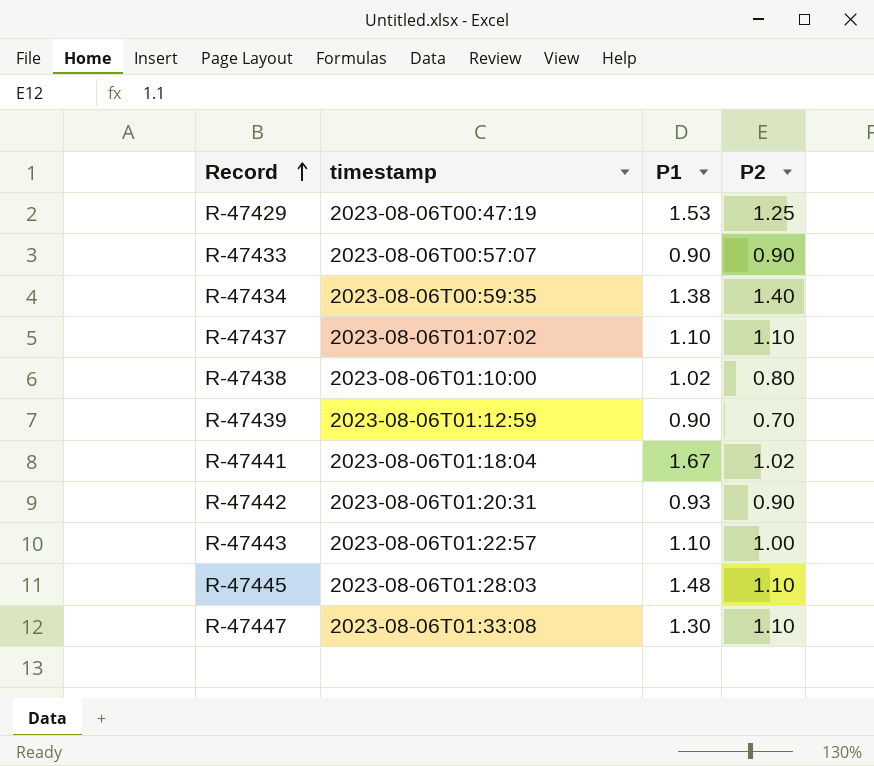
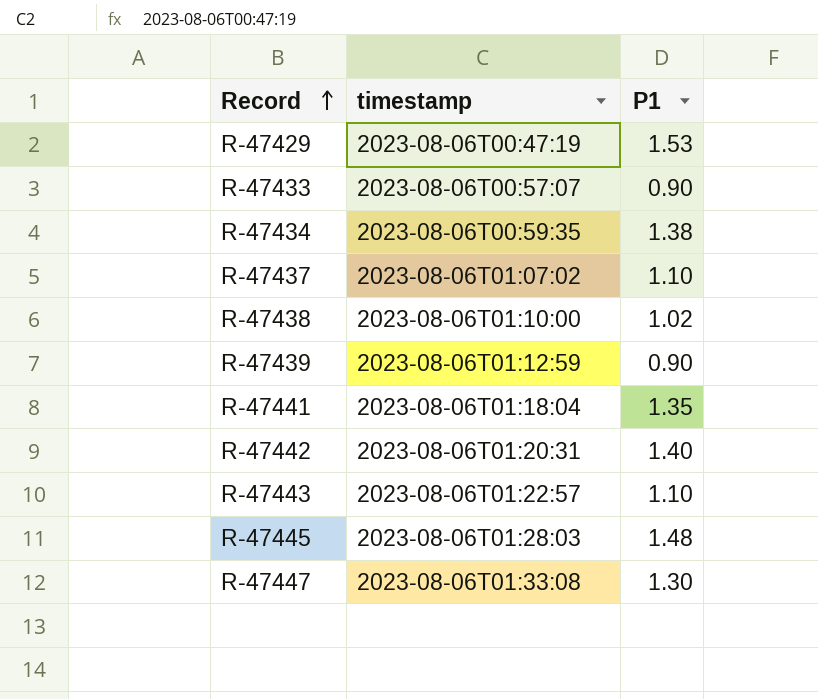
column P2 | position: 4 -> none
R-47441 | P1: 1.67 -> 1.35
R-47442 | P1: 0.93 -> 1.40

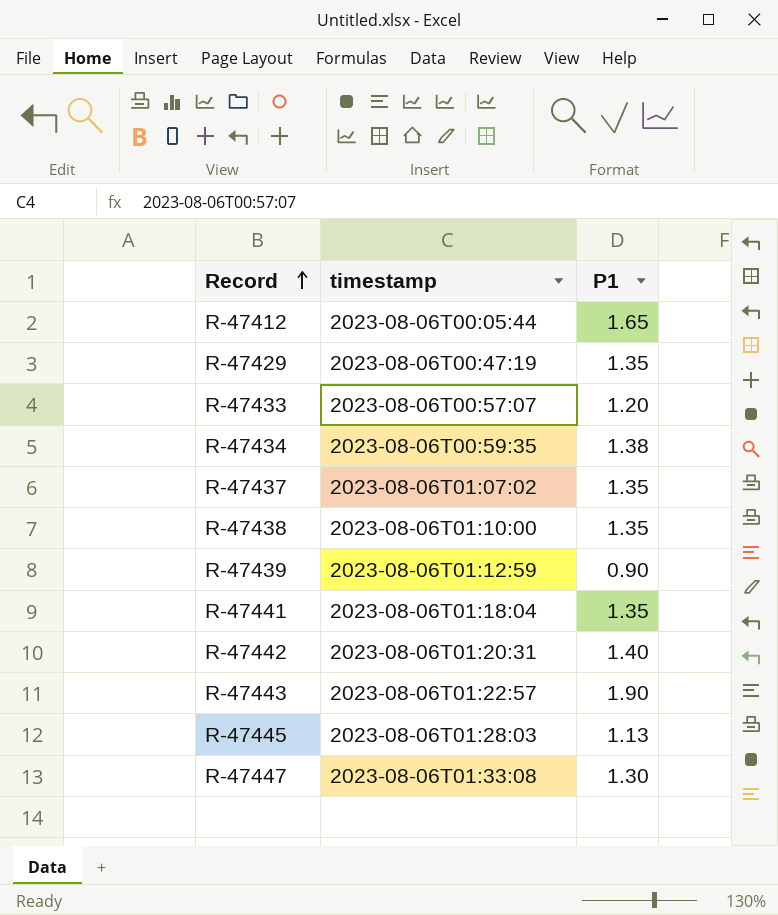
row R-47412: none -> 2023-08-06T00:05:44 | 1.65
R-47429 | P1: 1.53 -> 1.35
R-47433 | P1: 0.90 -> 1.20
R-47437 | P1: 1.10 -> 1.35
R-47438 | P1: 1.02 -> 1.35
R-47443 | P1: 1.10 -> 1.90
R-47445 | P1: 1.48 -> 1.13

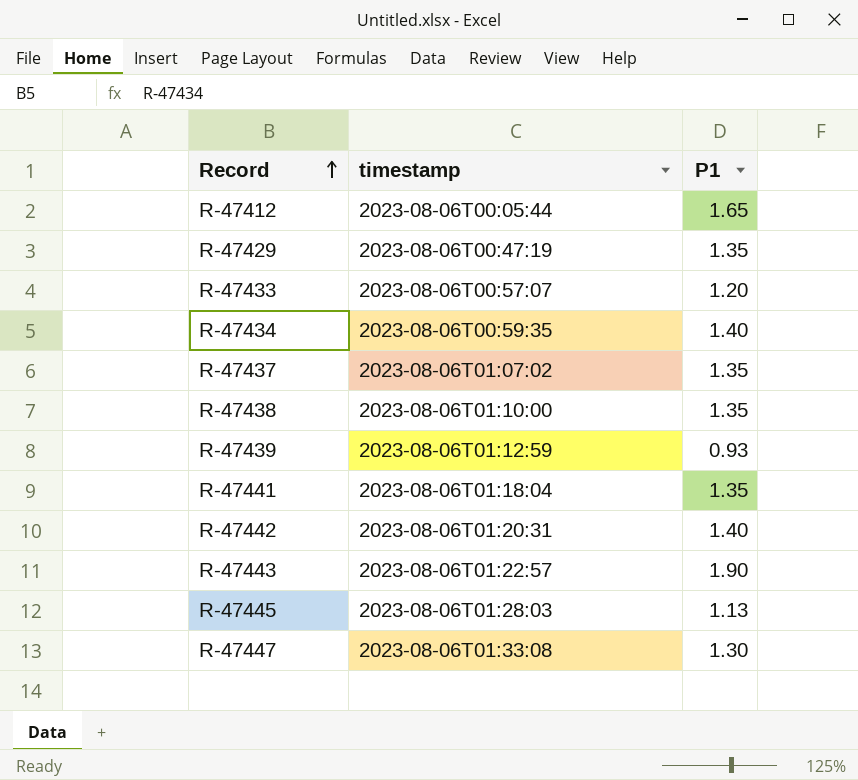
R-47434 | P1: 1.38 -> 1.40
R-47439 | P1: 0.90 -> 0.93

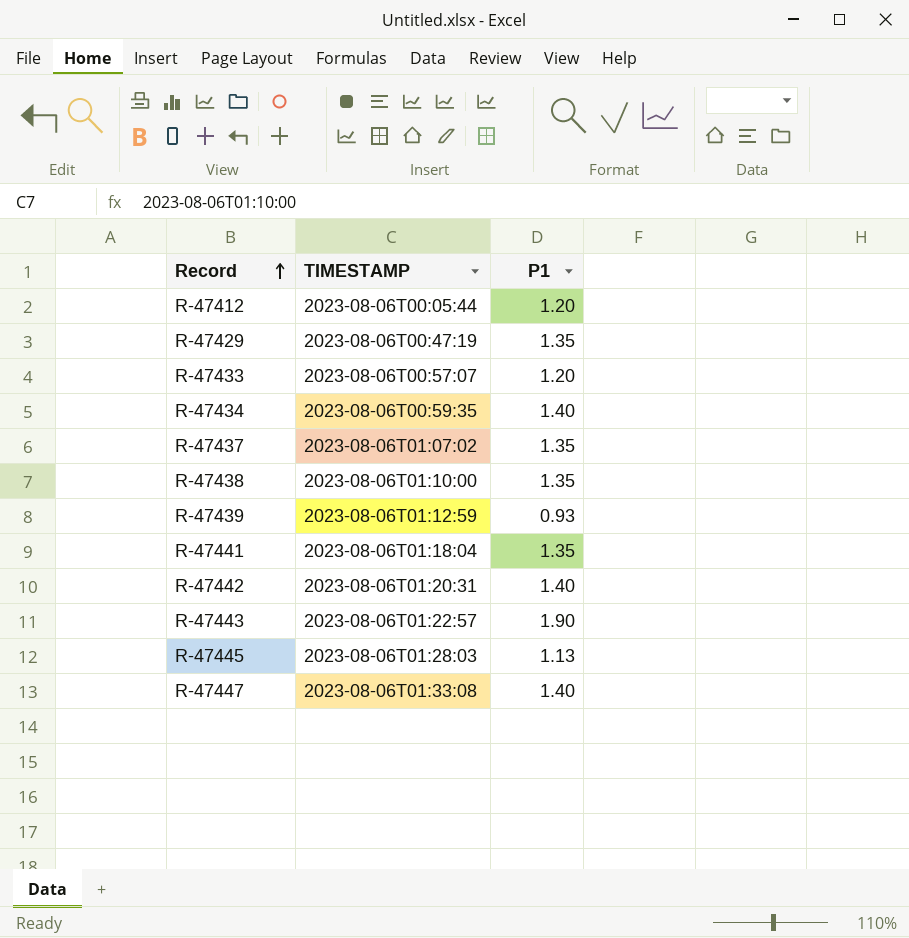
column name: timestamp -> TIMESTAMP
R-47412 | P1: 1.65 -> 1.20
R-47447 | P1: 1.30 -> 1.40

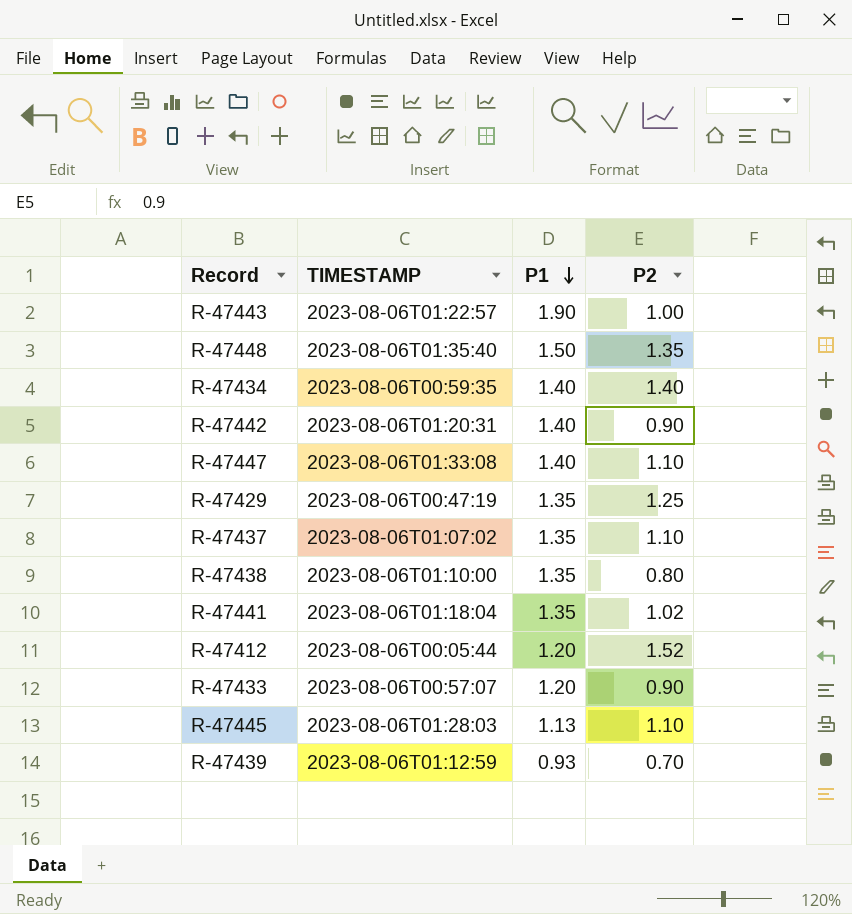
row order: Record ascending -> P1 descending
column P2 | position: none -> 4
row R-47448: none -> 2023-08-06T01:35:40 | 1.50 | 1.35

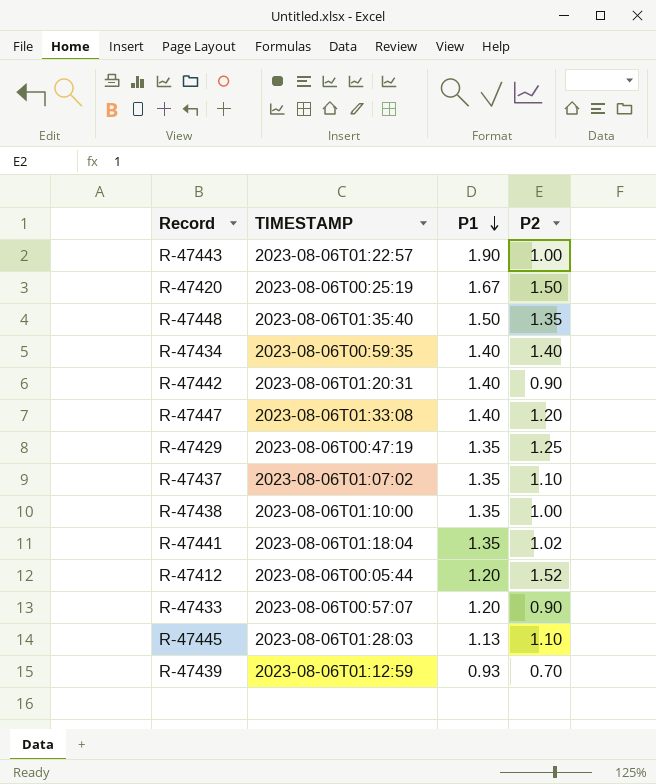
row R-47420: none -> 2023-08-06T00:25:19 | 1.67 | 1.50
R-47447 | P2: 1.10 -> 1.20
R-47438 | P2: 0.80 -> 1.00

